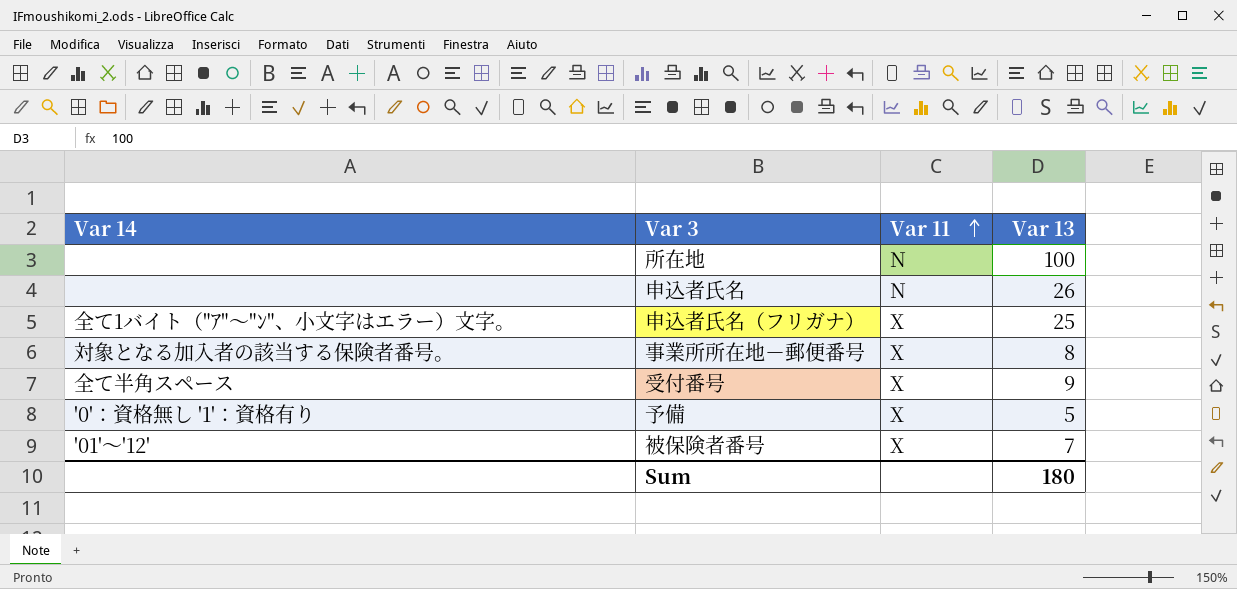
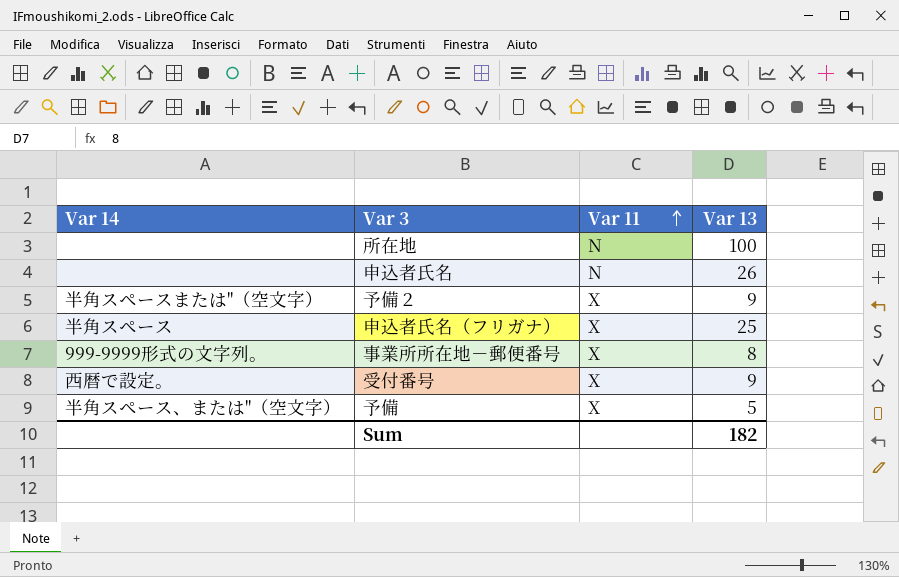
row 被保険者番号: '01'～'12' | X | 7 -> none
row 予備２: none -> 半角スペースまたは''（空文字） | X | 9
申込者氏名（フリガナ） | Var 14: 全て1バイト（"ｱ"～"ﾝ"、小文字はエラー）文字。 -> 半角スペース
事業所所在地－郵便番号 | Var 14: 対象となる加入者の該当する保険者番号。 -> 999-9999形式の文字列。
受付番号 | Var 14: 全て半角スペース -> 西暦で設定。
予備 | Var 14: '0'：資格無し '1'：資格有り -> 半角スペース、または''（空文字）
Sum | Var 13: 180 -> 182

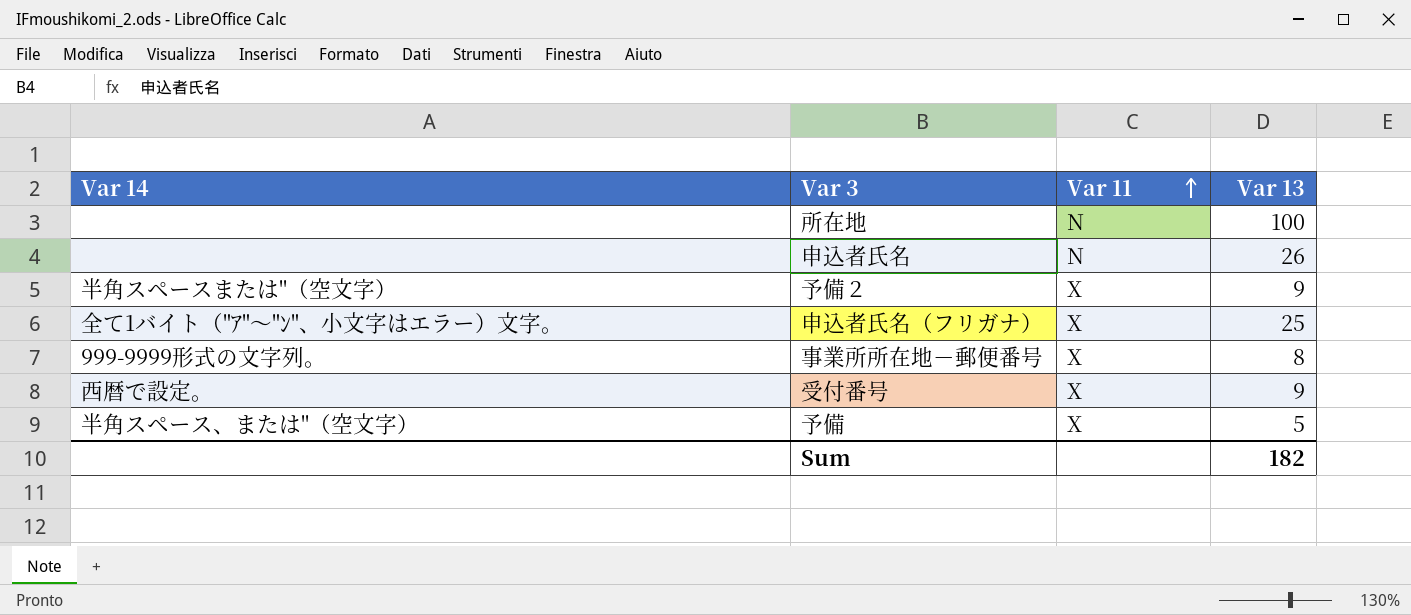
申込者氏名（フリガナ） | Var 14: 半角スペース -> 全て1バイト（"ｱ"～"ﾝ"、小文字はエラー）文字。

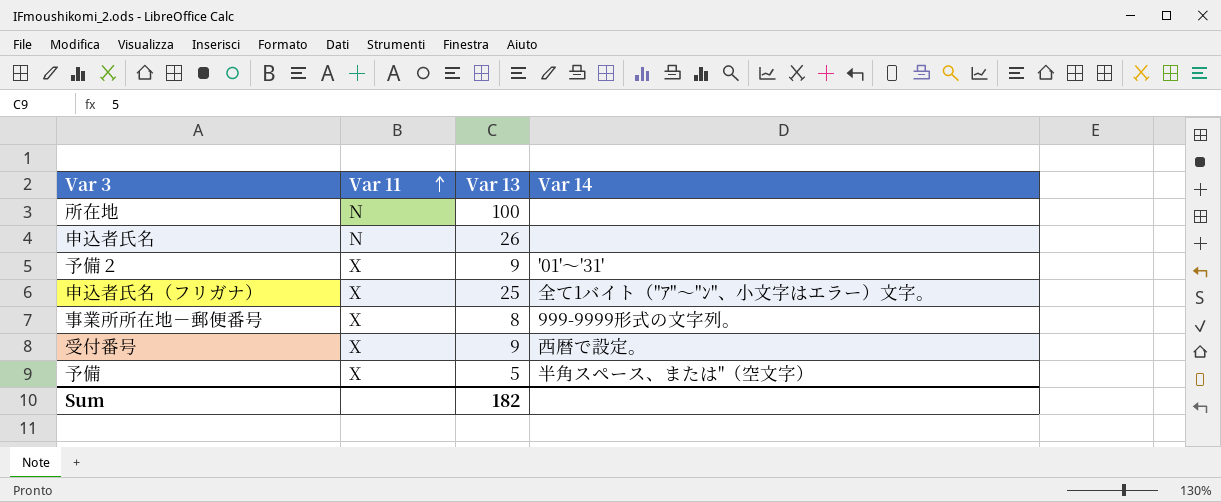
column Var 14 | position: 1 -> 4
予備２ | Var 14: 半角スペースまたは''（空文字） -> '01'～'31'

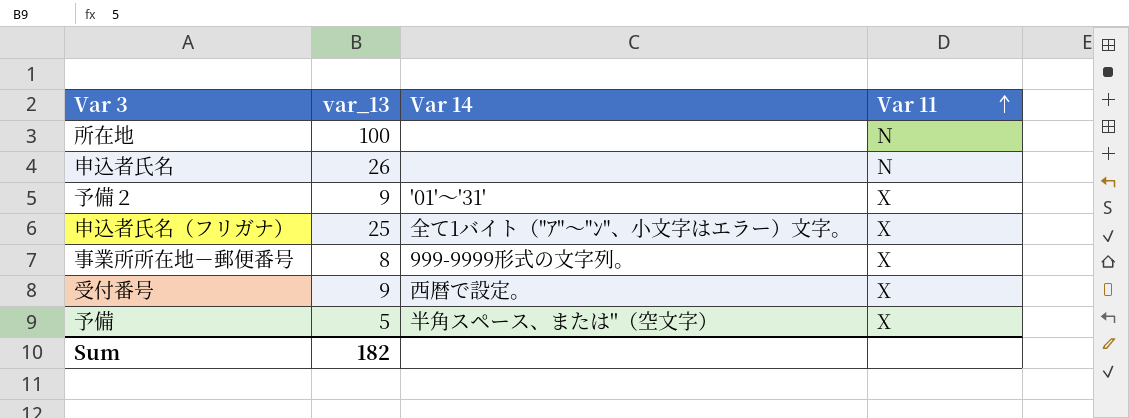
column name: Var 13 -> var_13
column Var 11 | position: 2 -> 4

